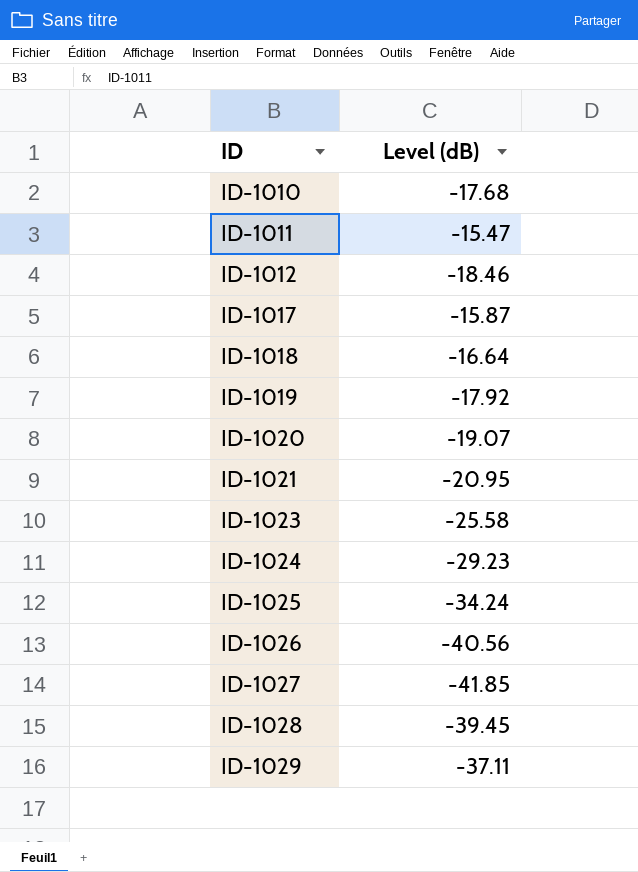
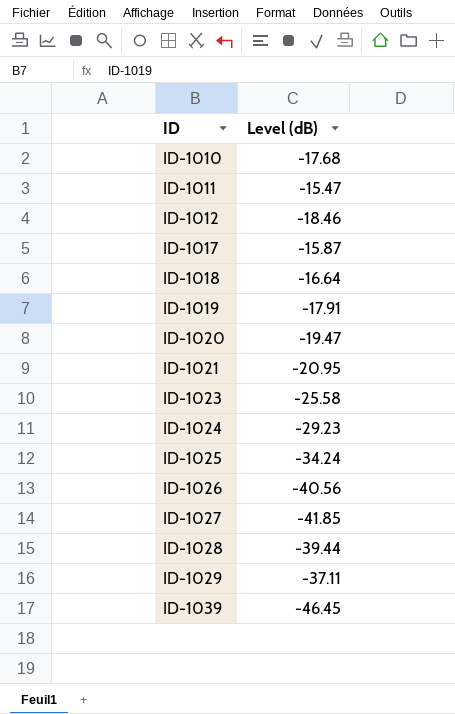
ID-1019 | Level (dB): -17.92 -> -17.91
ID-1020 | Level (dB): -19.07 -> -19.47
ID-1028 | Level (dB): -39.45 -> -39.44
row ID-1039: none -> -46.45

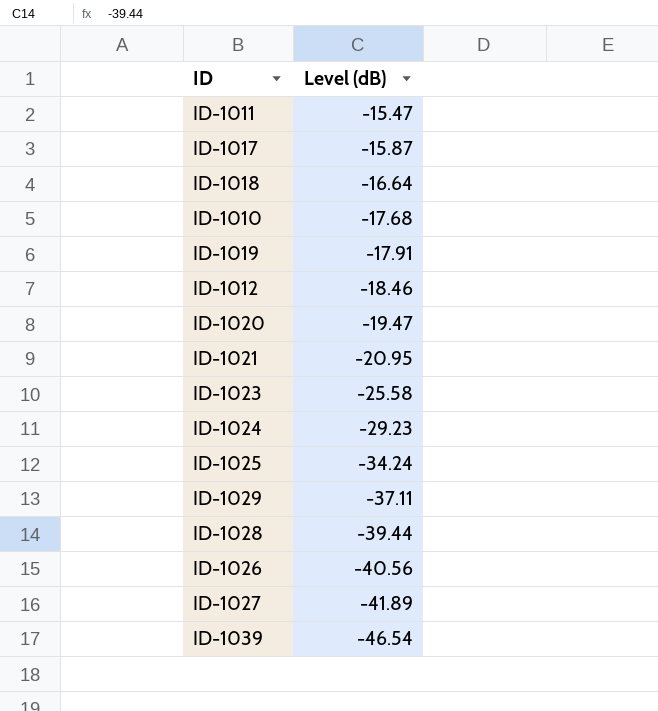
row order: ID ascending -> Level (dB) descending
ID-1027 | Level (dB): -41.85 -> -41.89
ID-1039 | Level (dB): -46.45 -> -46.54

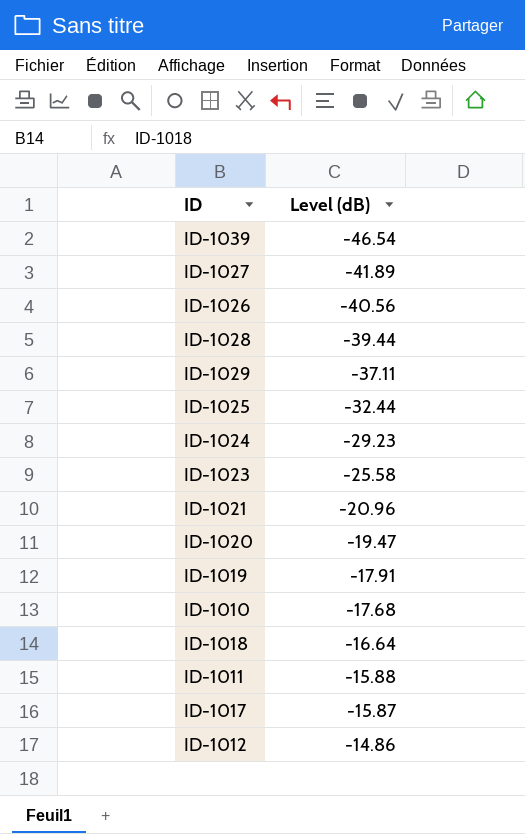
row order: Level (dB) descending -> Level (dB) ascending
ID-1025 | Level (dB): -34.24 -> -32.44
ID-1021 | Level (dB): -20.95 -> -20.96
ID-1011 | Level (dB): -15.47 -> -15.88
ID-1012 | Level (dB): -18.46 -> -14.86

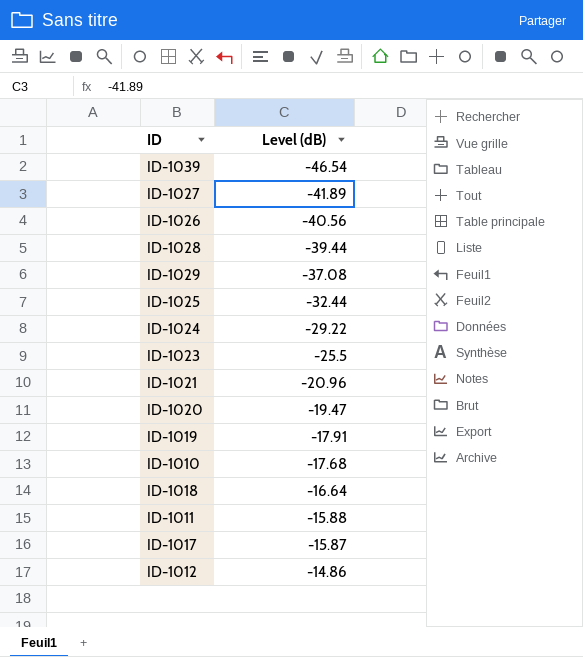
ID-1029 | Level (dB): -37.11 -> -37.08
ID-1024 | Level (dB): -29.23 -> -29.22
ID-1023 | Level (dB): -25.58 -> -25.5

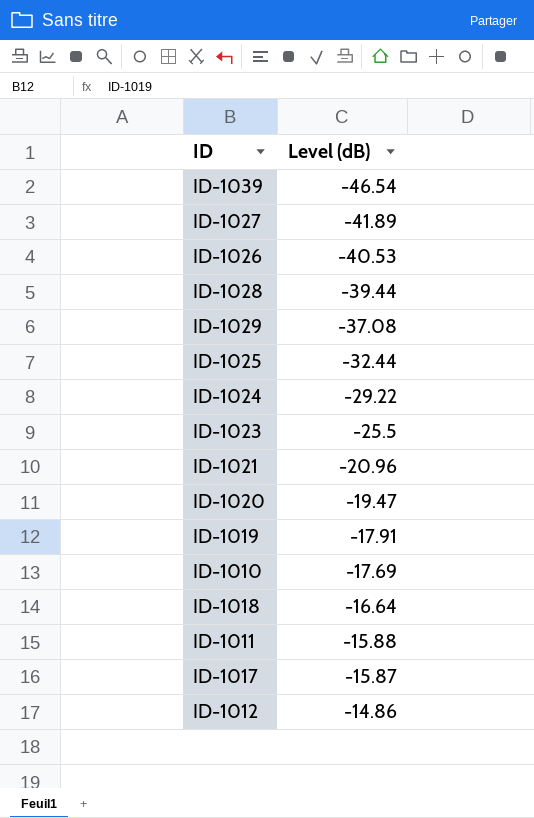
ID-1026 | Level (dB): -40.56 -> -40.53
ID-1010 | Level (dB): -17.68 -> -17.69

